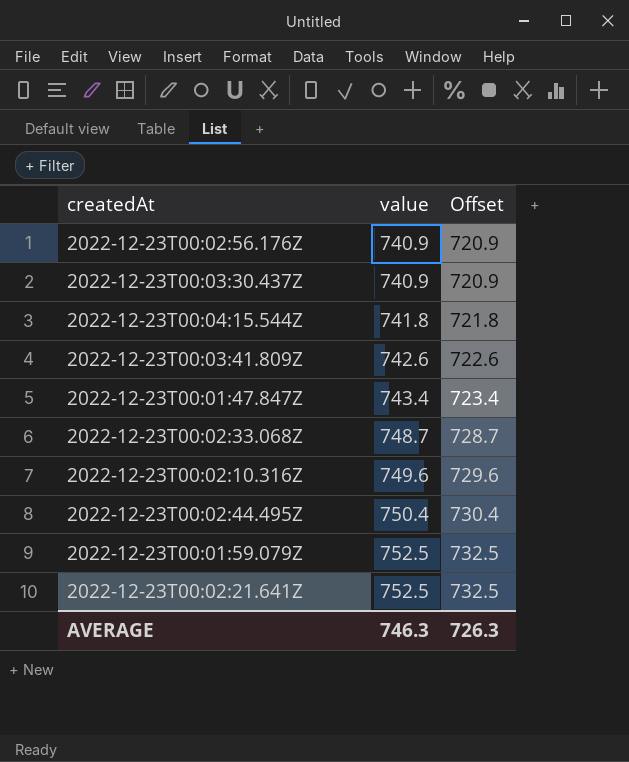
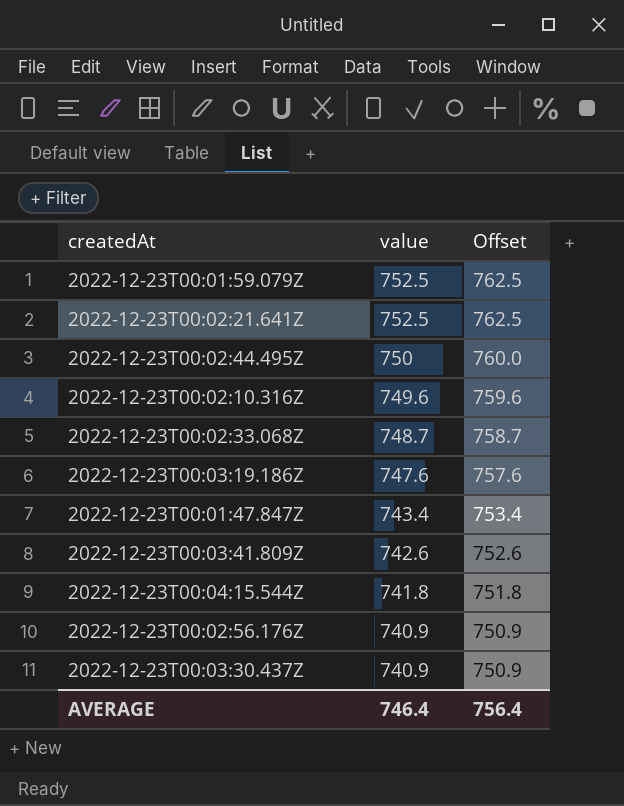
row order: value ascending -> value descending
column Offset | formula: [value] - 20 -> [value] + 10
2022-12-23T00:02:44.495Z | value: 750.4 -> 750
row 2022-12-23T00:03:19.186Z: none -> 747.6 | 757.6
AVERAGE | value: 746.3 -> 746.4
AVERAGE | Offset: 726.3 -> 756.4

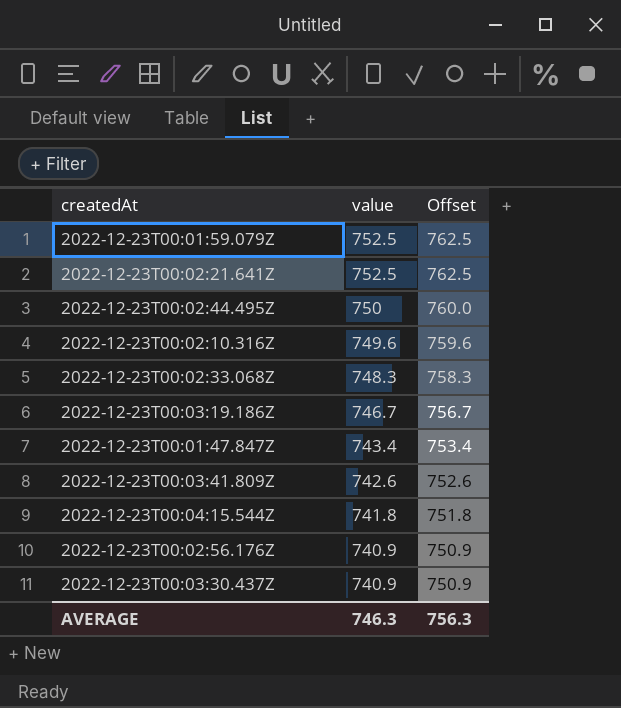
2022-12-23T00:02:33.068Z | value: 748.7 -> 748.3
2022-12-23T00:02:33.068Z | Offset: 758.7 -> 758.3
2022-12-23T00:03:19.186Z | value: 747.6 -> 746.7
2022-12-23T00:03:19.186Z | Offset: 757.6 -> 756.7
AVERAGE | value: 746.4 -> 746.3
AVERAGE | Offset: 756.4 -> 756.3

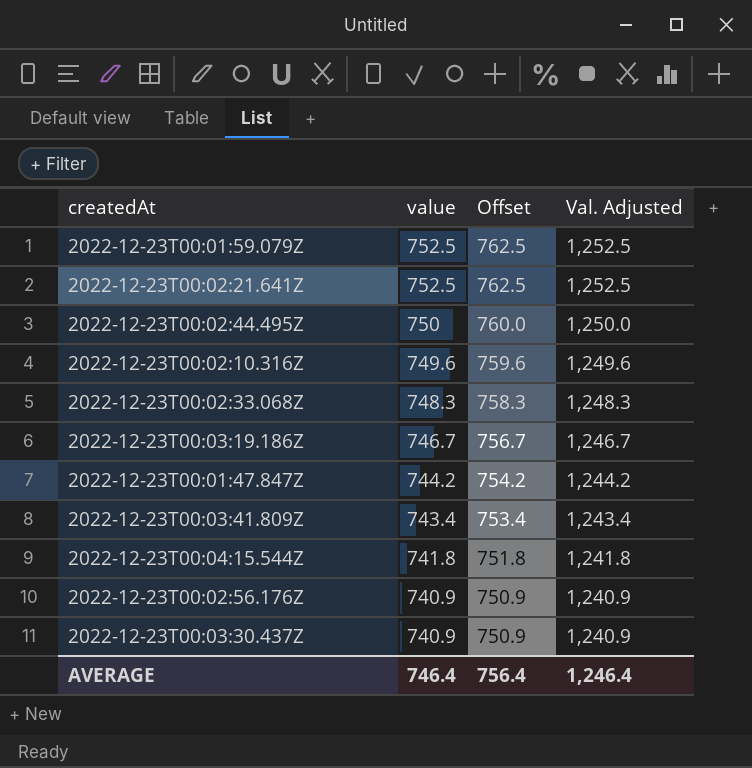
column Val. Adjusted | formula: none -> [value] + 500
2022-12-23T00:01:47.847Z | value: 743.4 -> 744.2
2022-12-23T00:01:47.847Z | Offset: 753.4 -> 754.2
2022-12-23T00:03:41.809Z | value: 742.6 -> 743.4
2022-12-23T00:03:41.809Z | Offset: 752.6 -> 753.4
AVERAGE | value: 746.3 -> 746.4
AVERAGE | Offset: 756.3 -> 756.4

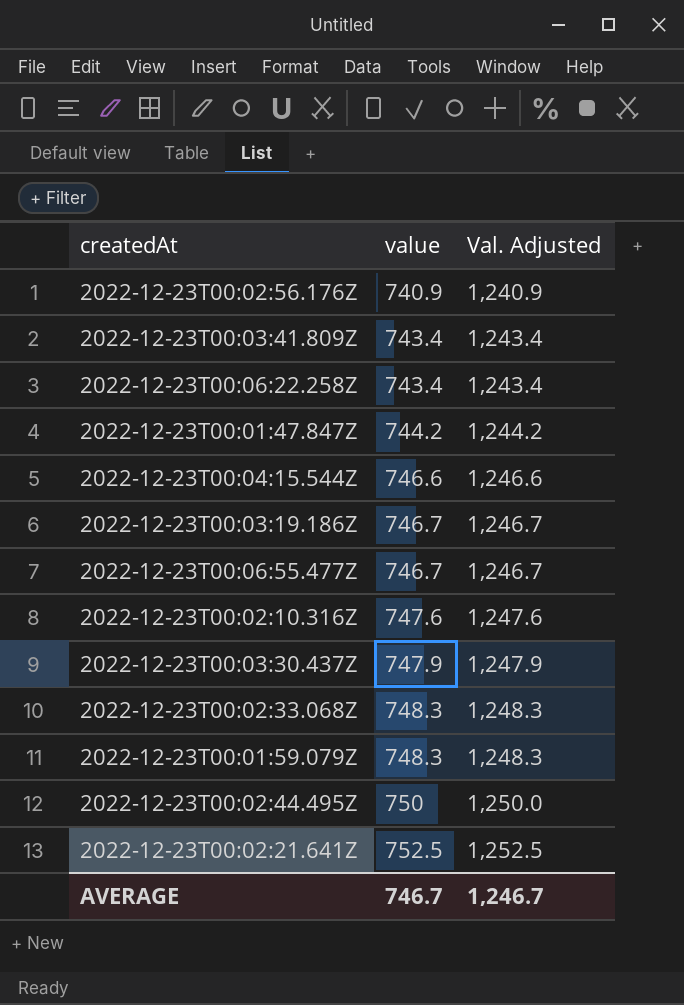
row order: value descending -> value ascending
column Offset | formula: [value] + 10 -> none
row 2022-12-23T00:06:22.258Z: none -> 743.4 | 1,243.4
2022-12-23T00:04:15.544Z | value: 741.8 -> 746.6
2022-12-23T00:04:15.544Z | Val. Adjusted: 1,241.8 -> 1,246.6
row 2022-12-23T00:06:55.477Z: none -> 746.7 | 1,246.7
2022-12-23T00:02:10.316Z | value: 749.6 -> 747.6
2022-12-23T00:02:10.316Z | Val. Adjusted: 1,249.6 -> 1,247.6
2022-12-23T00:03:30.437Z | value: 740.9 -> 747.9
2022-12-23T00:03:30.437Z | Val. Adjusted: 1,240.9 -> 1,247.9
2022-12-23T00:01:59.079Z | value: 752.5 -> 748.3
2022-12-23T00:01:59.079Z | Val. Adjusted: 1,252.5 -> 1,248.3
AVERAGE | value: 746.4 -> 746.7
AVERAGE | Val. Adjusted: 1,246.4 -> 1,246.7

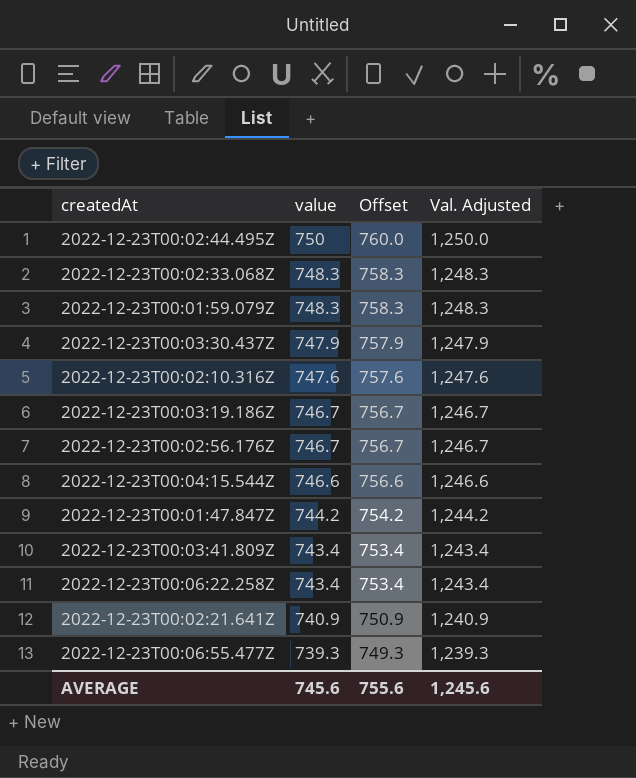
row order: value ascending -> value descending
column Offset | formula: none -> [value] + 10
2022-12-23T00:02:56.176Z | value: 740.9 -> 746.7
2022-12-23T00:02:56.176Z | Val. Adjusted: 1,240.9 -> 1,246.7
2022-12-23T00:02:21.641Z | value: 752.5 -> 740.9
2022-12-23T00:02:21.641Z | Val. Adjusted: 1,252.5 -> 1,240.9
2022-12-23T00:06:55.477Z | value: 746.7 -> 739.3
2022-12-23T00:06:55.477Z | Val. Adjusted: 1,246.7 -> 1,239.3
AVERAGE | value: 746.7 -> 745.6
AVERAGE | Val. Adjusted: 1,246.7 -> 1,245.6

